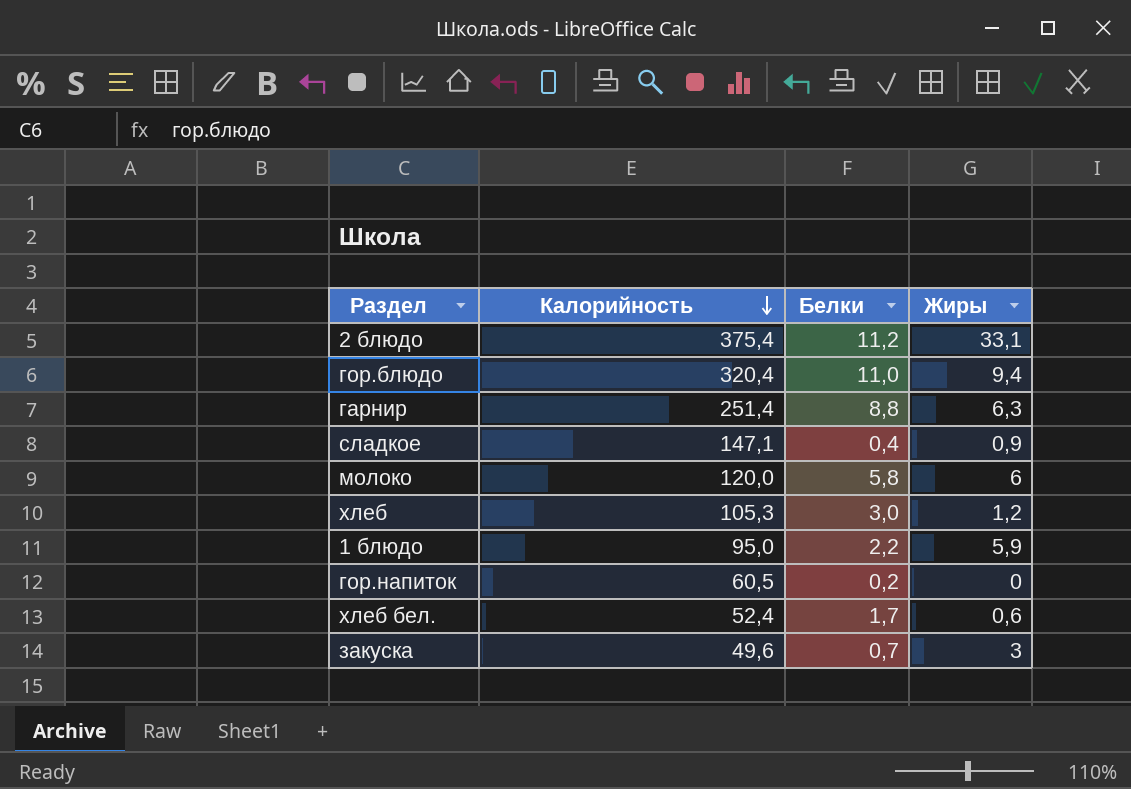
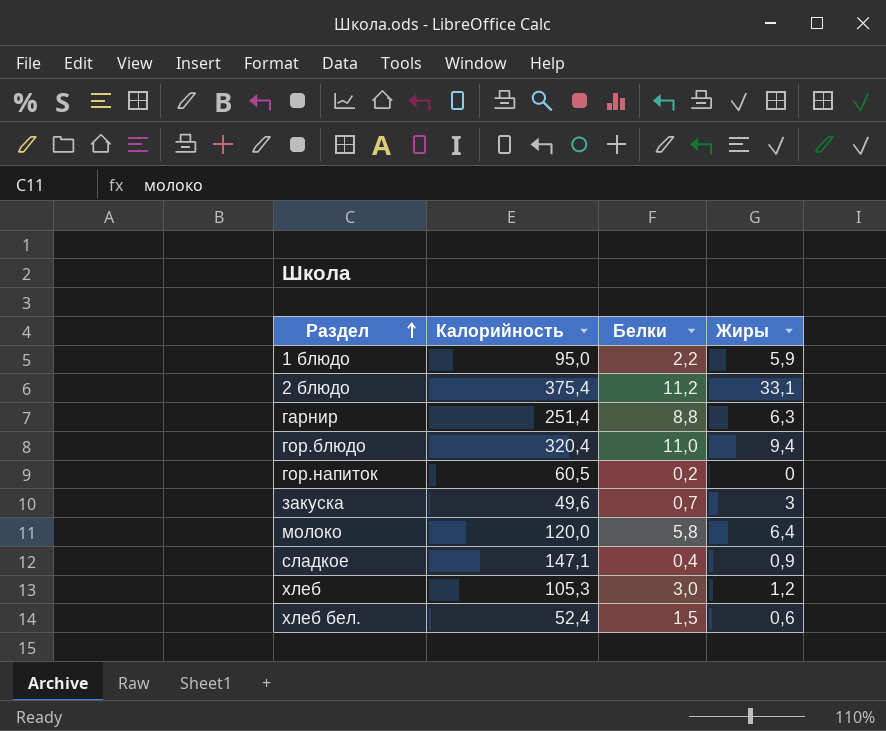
row order: Калорийность descending -> Раздел ascending
молоко | Жиры: 6 -> 6,4
хлеб бел. | Белки: 1,7 -> 1,5

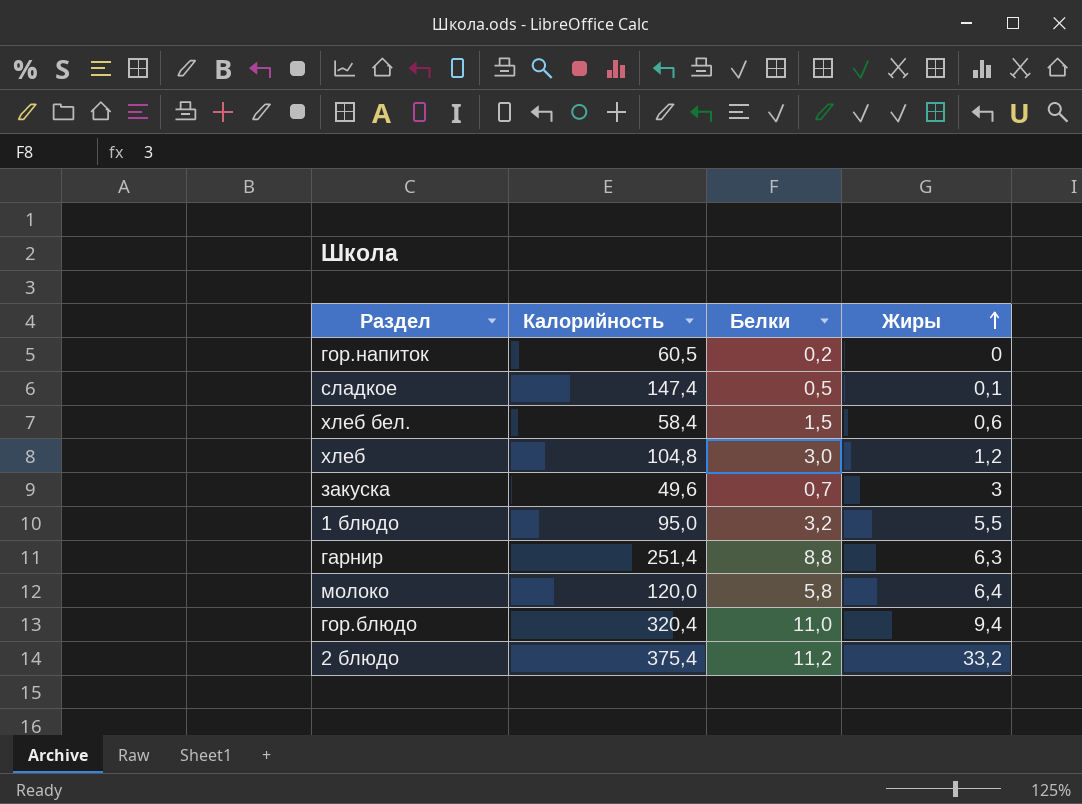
row order: Раздел ascending -> Жиры ascending
сладкое | Калорийность: 147,1 -> 147,4
сладкое | Белки: 0,4 -> 0,5
сладкое | Жиры: 0,9 -> 0,1
хлеб бел. | Калорийность: 52,4 -> 58,4
хлеб | Калорийность: 105,3 -> 104,8
1 блюдо | Белки: 2,2 -> 3,2
1 блюдо | Жиры: 5,9 -> 5,5
2 блюдо | Жиры: 33,1 -> 33,2

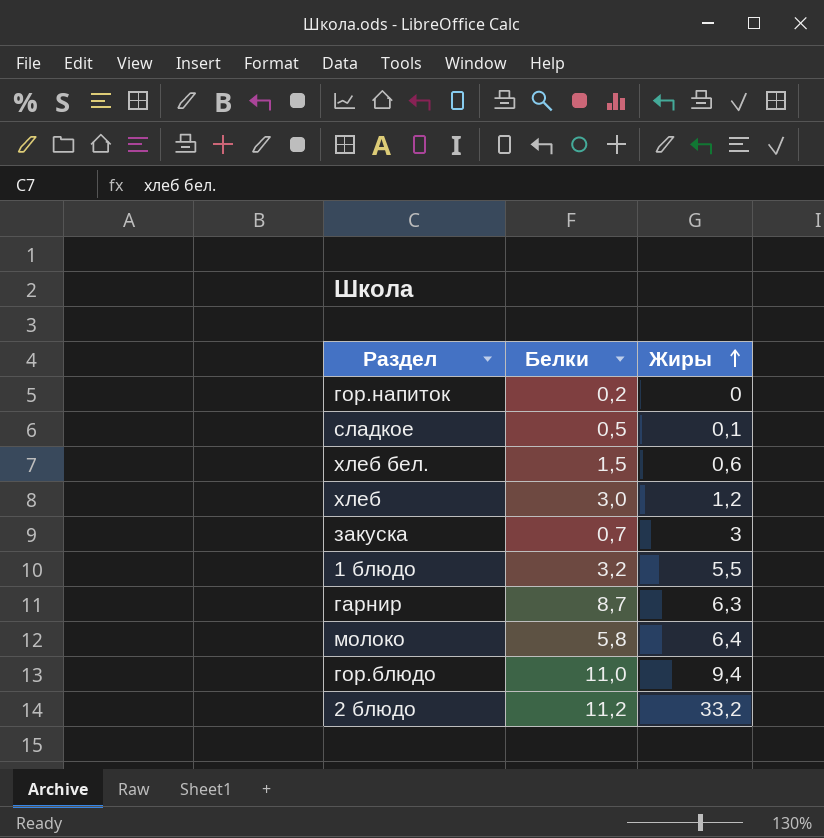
column Калорийность | position: 2 -> none
гарнир | Белки: 8,8 -> 8,7

